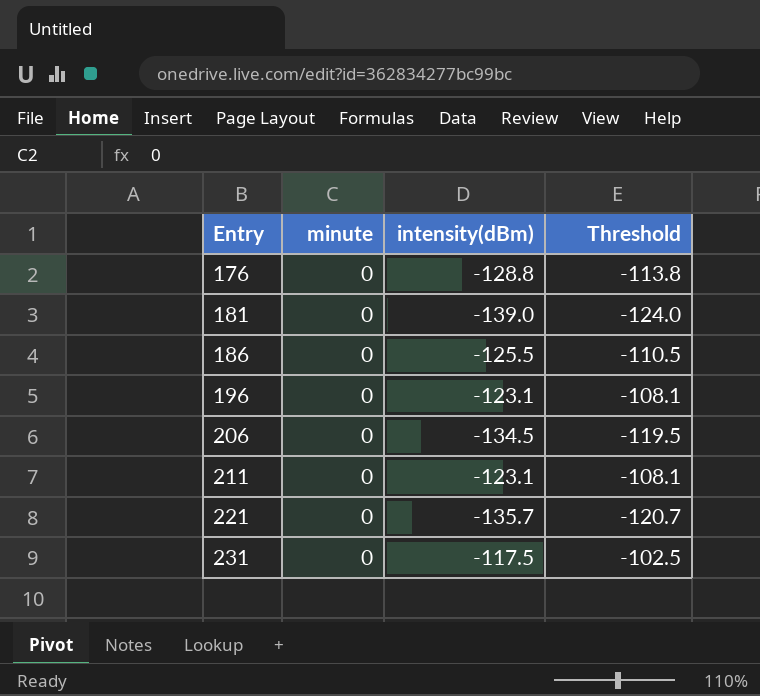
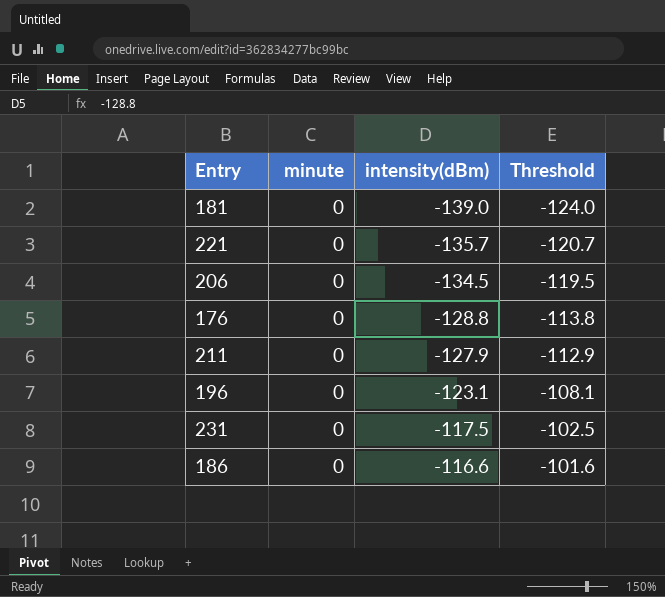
row order: Entry ascending -> intensity(dBm) ascending
211 | intensity(dBm): -123.1 -> -127.9
211 | Threshold: -108.1 -> -112.9
186 | intensity(dBm): -125.5 -> -116.6
186 | Threshold: -110.5 -> -101.6

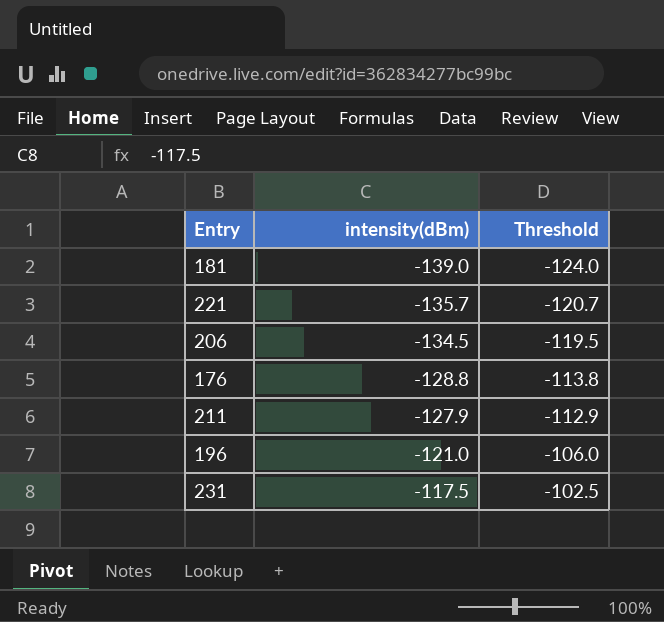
column minute | position: 2 -> none
row 186: 0 | -116.6 | -101.6 -> none
196 | intensity(dBm): -123.1 -> -121.0
196 | Threshold: -108.1 -> -106.0

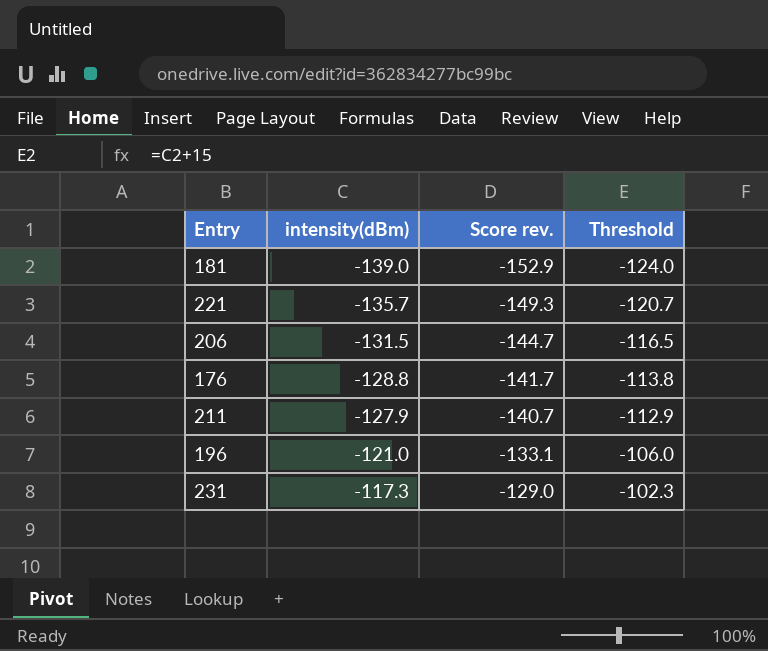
column Score rev. | formula: none -> [intensity(dBm)] * 1.1
206 | intensity(dBm): -134.5 -> -131.5
206 | Threshold: -119.5 -> -116.5
231 | intensity(dBm): -117.5 -> -117.3
231 | Threshold: -102.5 -> -102.3

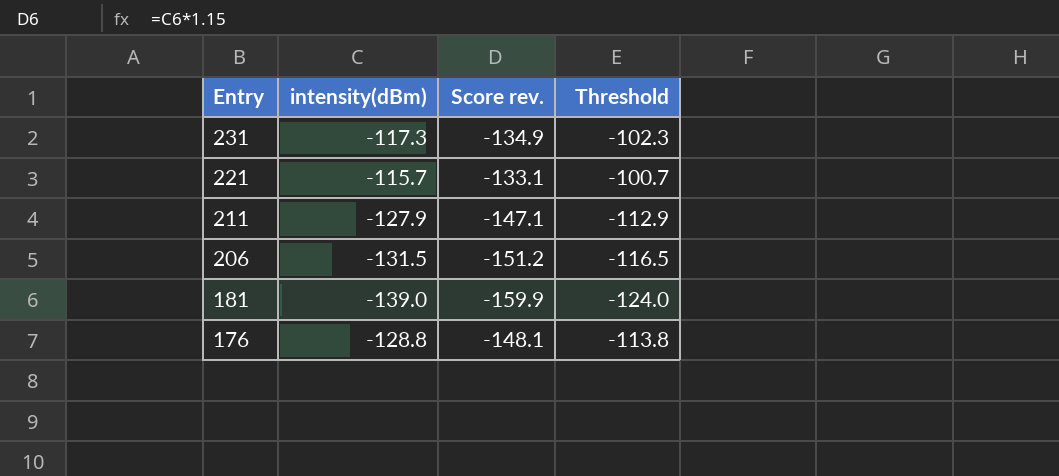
row order: intensity(dBm) ascending -> Entry descending
column Score rev. | formula: [intensity(dBm)] * 1.1 -> [intensity(dBm)] * 1.15
row 196: -121.0 | -133.1 | -106.0 -> none
221 | intensity(dBm): -135.7 -> -115.7
221 | Threshold: -120.7 -> -100.7

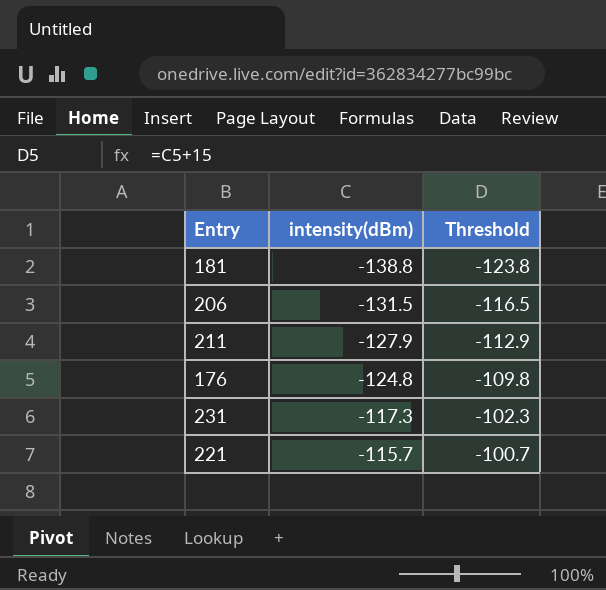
row order: Entry descending -> intensity(dBm) ascending
column Score rev. | formula: [intensity(dBm)] * 1.15 -> none
181 | intensity(dBm): -139.0 -> -138.8
181 | Threshold: -124.0 -> -123.8
176 | intensity(dBm): -128.8 -> -124.8
176 | Threshold: -113.8 -> -109.8

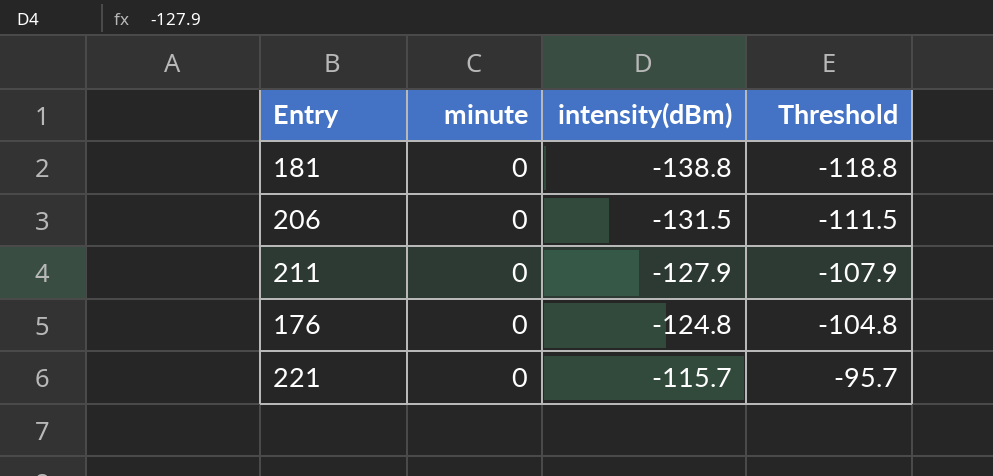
column minute | position: none -> 2
column Threshold | formula: [intensity(dBm)] + 15 -> [intensity(dBm)] + 20
row 231: -117.3 | -102.3 -> none

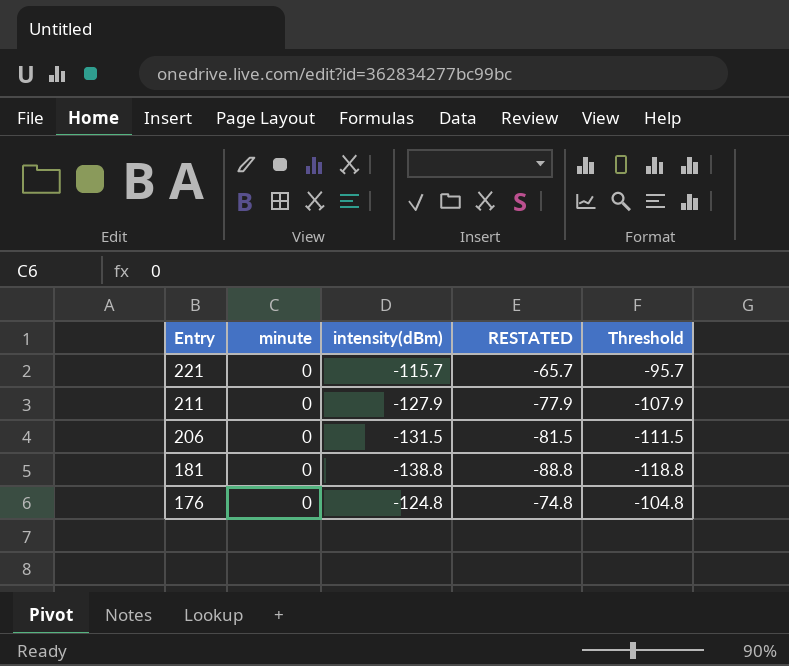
row order: intensity(dBm) ascending -> Entry descending
column RESTATED | formula: none -> [intensity(dBm)] + 50

